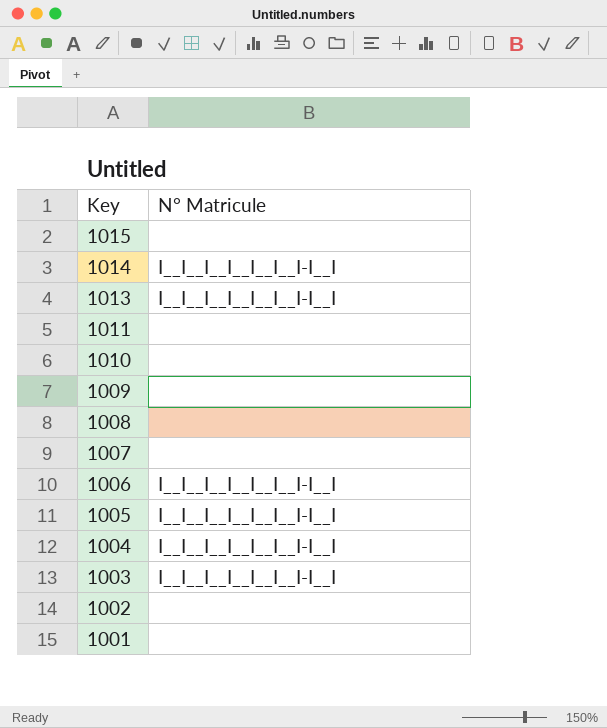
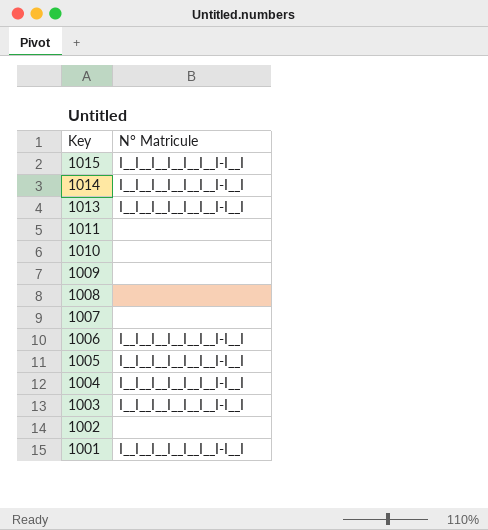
1015 | N° Matricule: none -> I__I__I__I__I__I__I-I__I
1001 | N° Matricule: none -> I__I__I__I__I__I__I-I__I

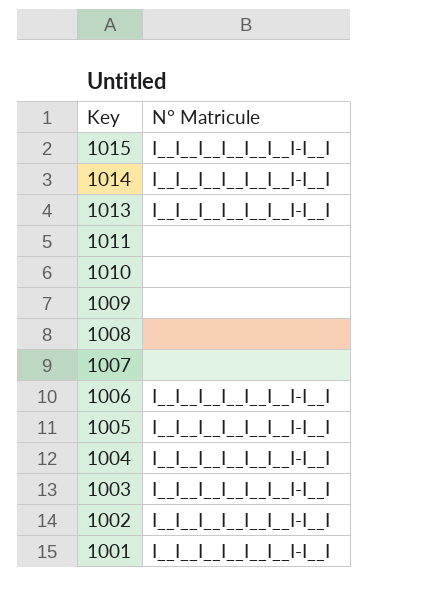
1002 | N° Matricule: none -> I__I__I__I__I__I__I-I__I

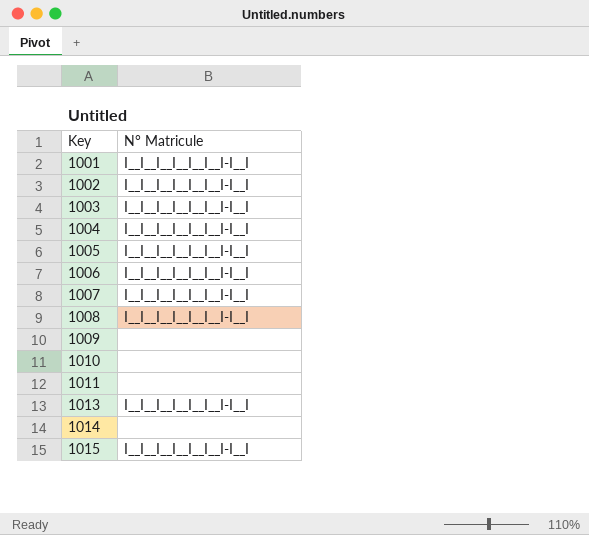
row order: Key descending -> Key ascending
1007 | N° Matricule: none -> I__I__I__I__I__I__I-I__I
1008 | N° Matricule: none -> I__I__I__I__I__I__I-I__I
1014 | N° Matricule: I__I__I__I__I__I__I-I__I -> none

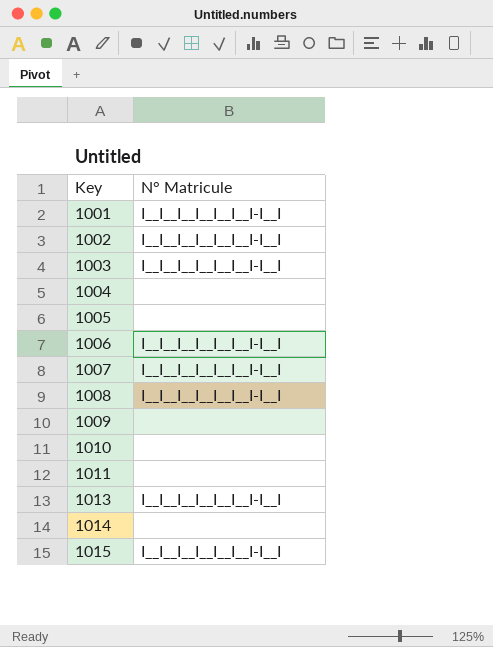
1004 | N° Matricule: I__I__I__I__I__I__I-I__I -> none
1005 | N° Matricule: I__I__I__I__I__I__I-I__I -> none

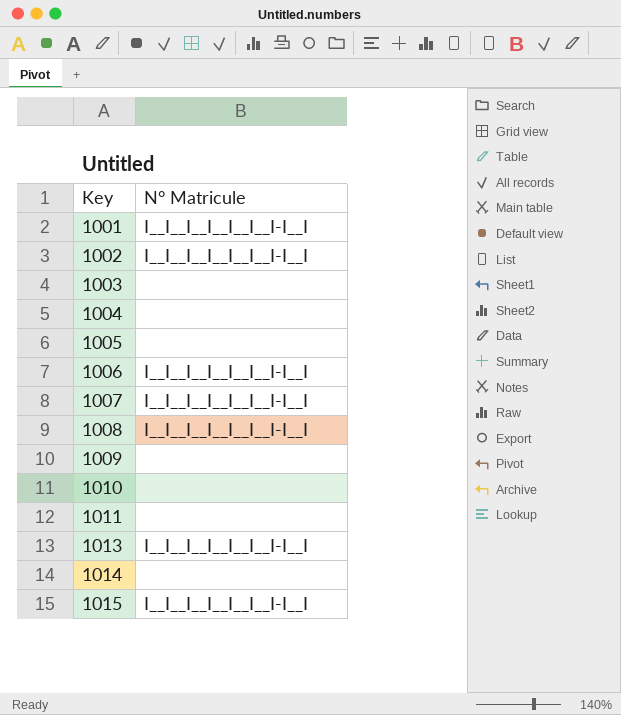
1003 | N° Matricule: I__I__I__I__I__I__I-I__I -> none

